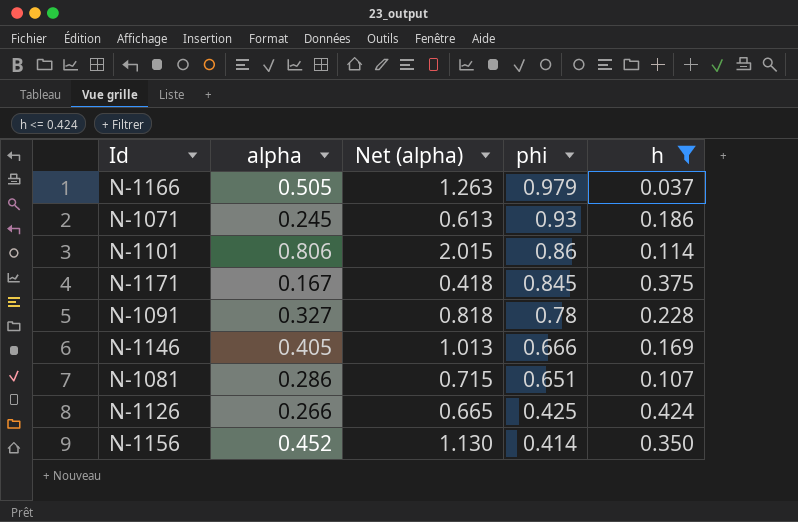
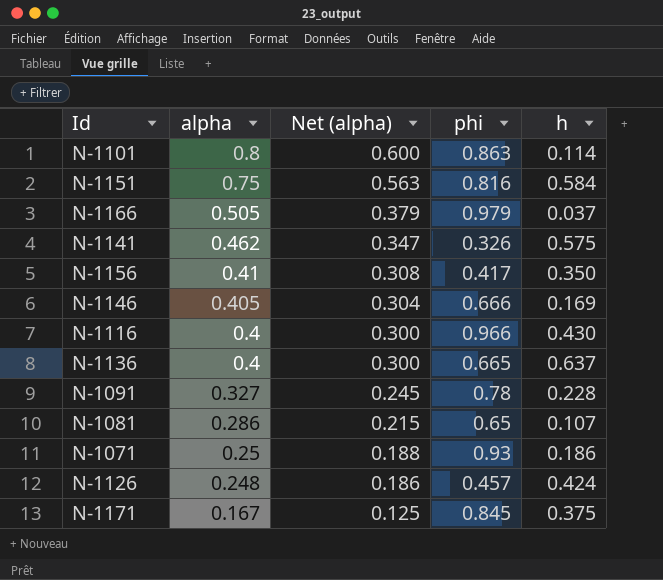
filter: h <= 0.424 -> none
row order: phi descending -> alpha descending
column Net (alpha) | formula: [alpha] * 2.5 -> [alpha] * 0.75
N-1101 | alpha: 0.806 -> 0.8
N-1101 | phi: 0.86 -> 0.863
N-1156 | alpha: 0.452 -> 0.41
N-1156 | phi: 0.414 -> 0.417
N-1081 | phi: 0.651 -> 0.65
N-1071 | alpha: 0.245 -> 0.25
N-1126 | alpha: 0.266 -> 0.248
N-1126 | phi: 0.425 -> 0.457

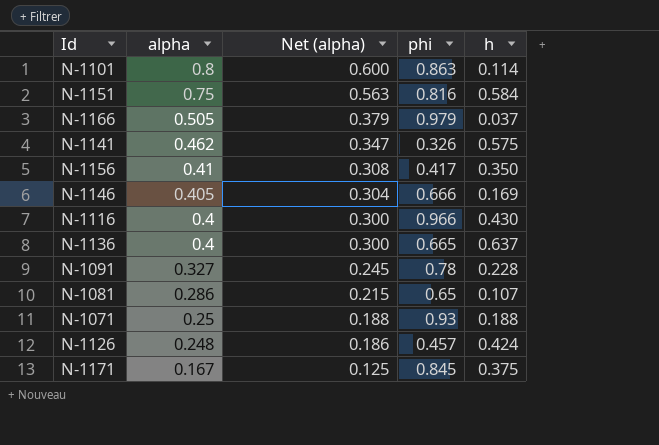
N-1071 | h: 0.186 -> 0.188

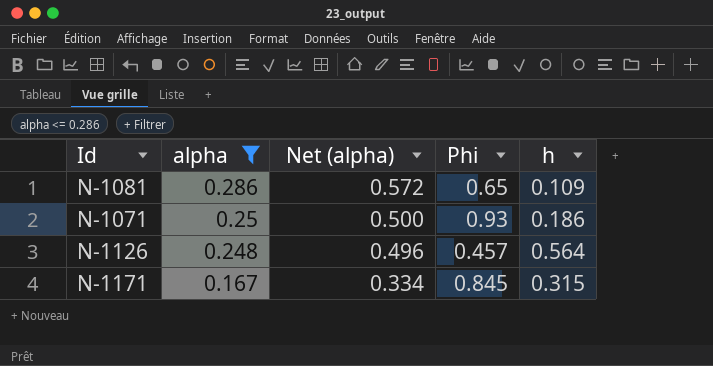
filter: none -> alpha <= 0.286
column Net (alpha) | formula: [alpha] * 0.75 -> [alpha] * 2
column name: phi -> Phi
N-1081 | h: 0.107 -> 0.109
N-1071 | h: 0.188 -> 0.186
N-1126 | h: 0.424 -> 0.564
N-1171 | h: 0.375 -> 0.315

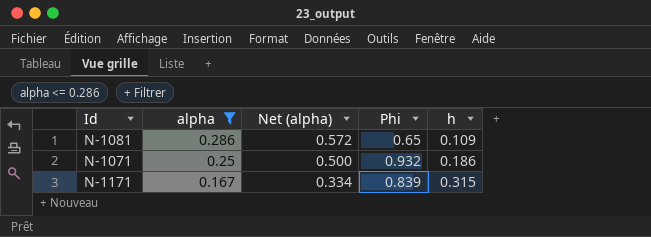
row N-1126: 0.248 | 0.496 | 0.457 | 0.564 -> none
N-1071 | Phi: 0.93 -> 0.932
N-1171 | Phi: 0.845 -> 0.839

